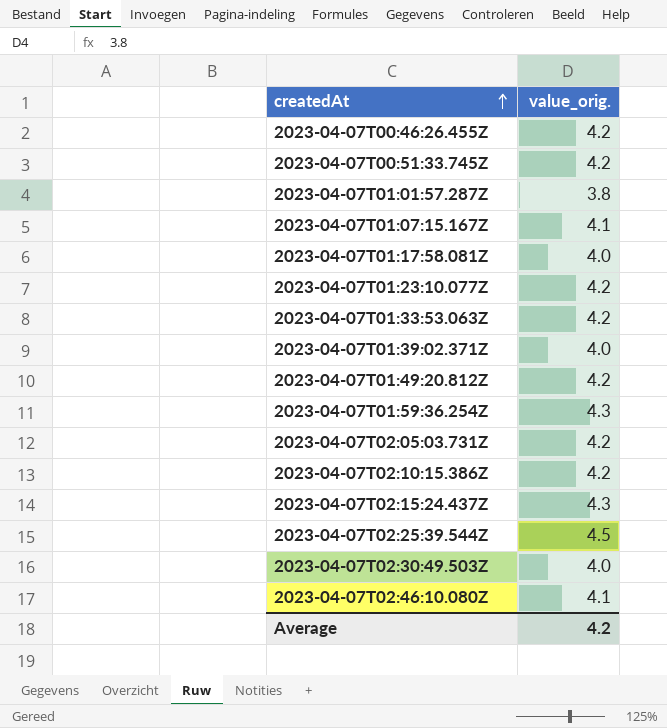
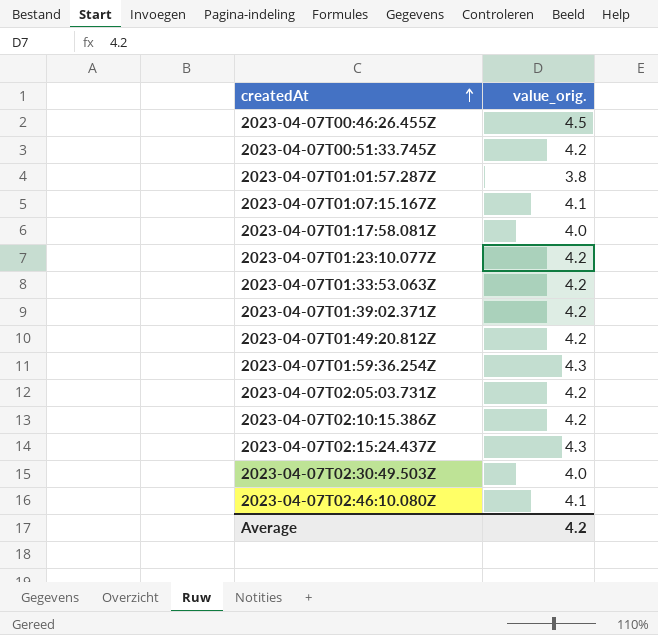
row 2023-04-07T02:25:39.544Z: 4.5 -> none
2023-04-07T00:46:26.455Z | value_orig.: 4.2 -> 4.5
2023-04-07T01:39:02.371Z | value_orig.: 4.0 -> 4.2

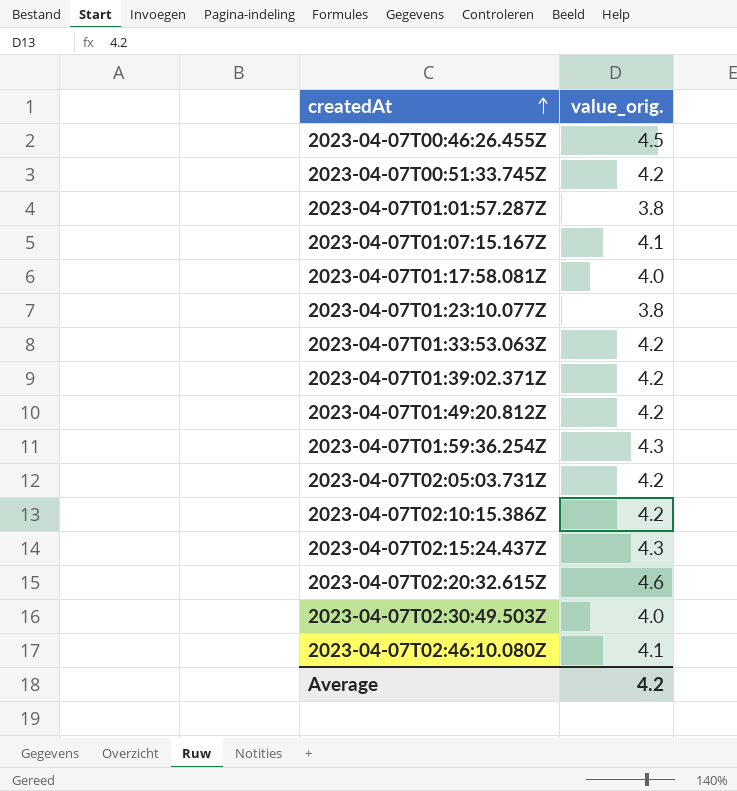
2023-04-07T01:23:10.077Z | value_orig.: 4.2 -> 3.8
row 2023-04-07T02:20:32.615Z: none -> 4.6

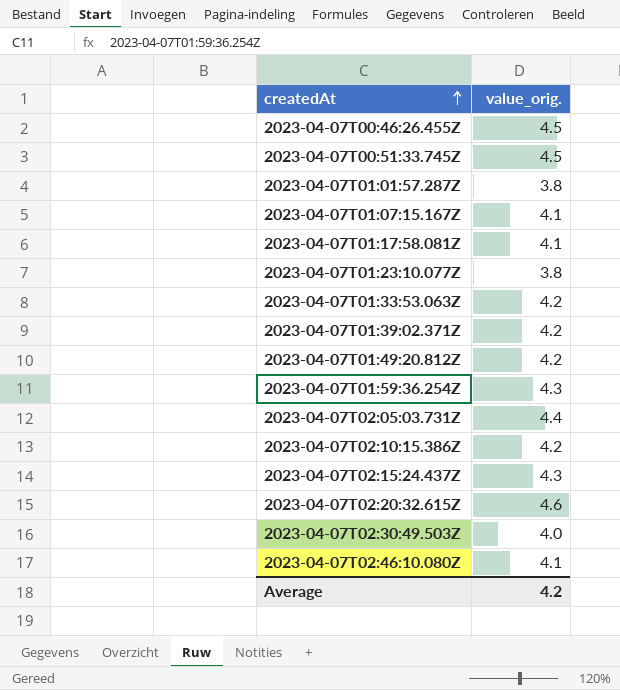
2023-04-07T00:51:33.745Z | value_orig.: 4.2 -> 4.5
2023-04-07T01:17:58.081Z | value_orig.: 4.0 -> 4.1
2023-04-07T02:05:03.731Z | value_orig.: 4.2 -> 4.4

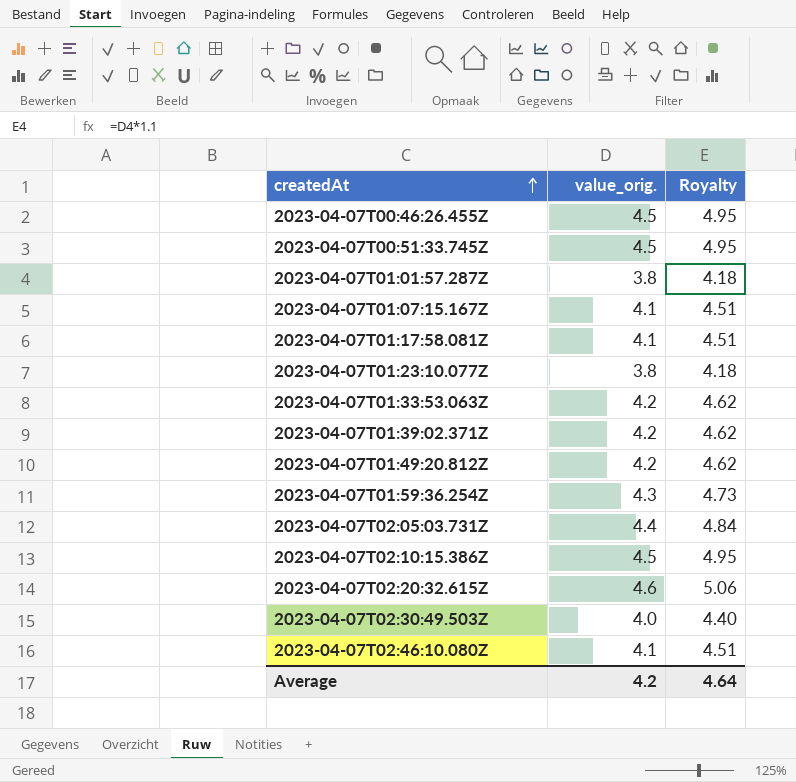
column Royalty | formula: none -> [value_orig.] * 1.1
row 2023-04-07T02:15:24.437Z: 4.3 -> none
2023-04-07T02:10:15.386Z | value_orig.: 4.2 -> 4.5

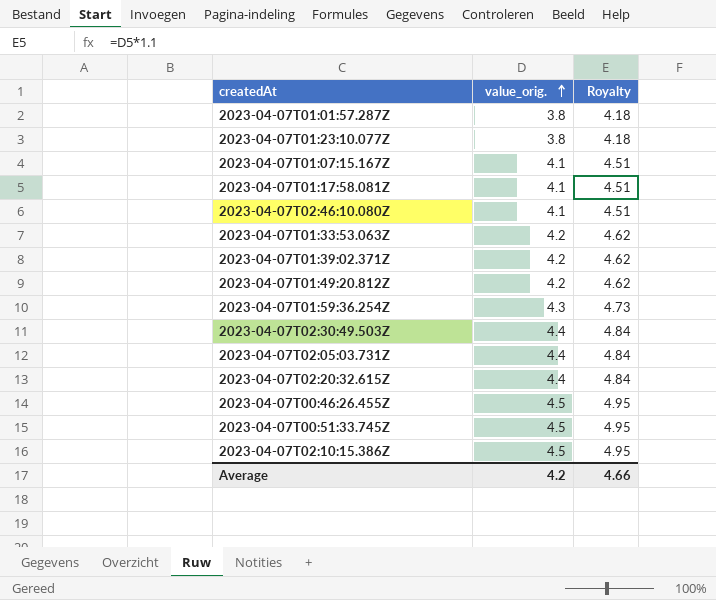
row order: createdAt ascending -> value_orig. ascending
2023-04-07T02:30:49.503Z | value_orig.: 4.0 -> 4.4
2023-04-07T02:30:49.503Z | Royalty: 4.40 -> 4.84
2023-04-07T02:20:32.615Z | value_orig.: 4.6 -> 4.4
2023-04-07T02:20:32.615Z | Royalty: 5.06 -> 4.84
Average | Royalty: 4.64 -> 4.66

